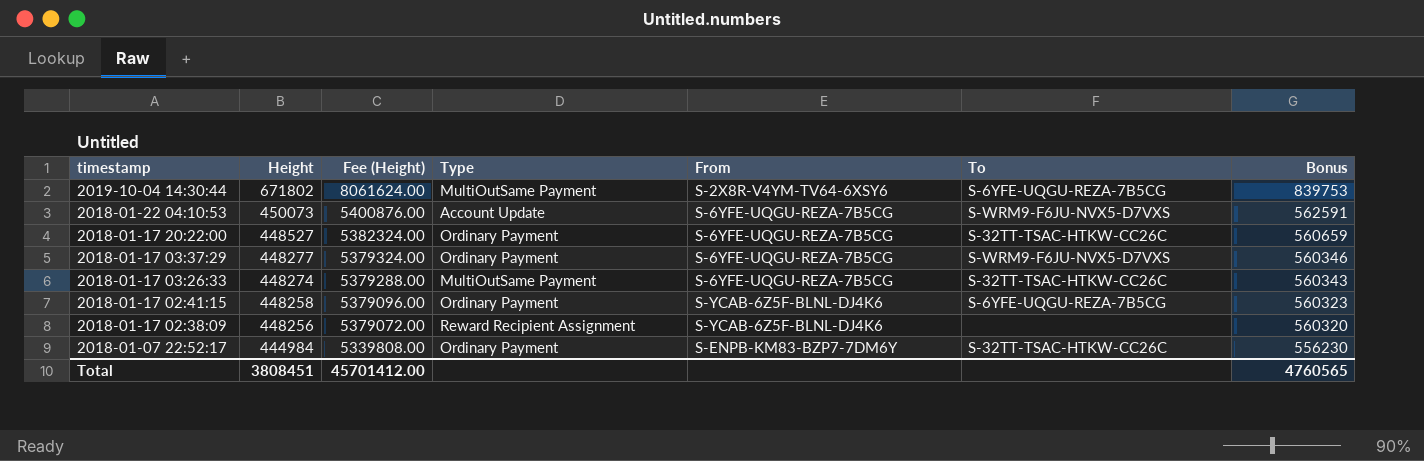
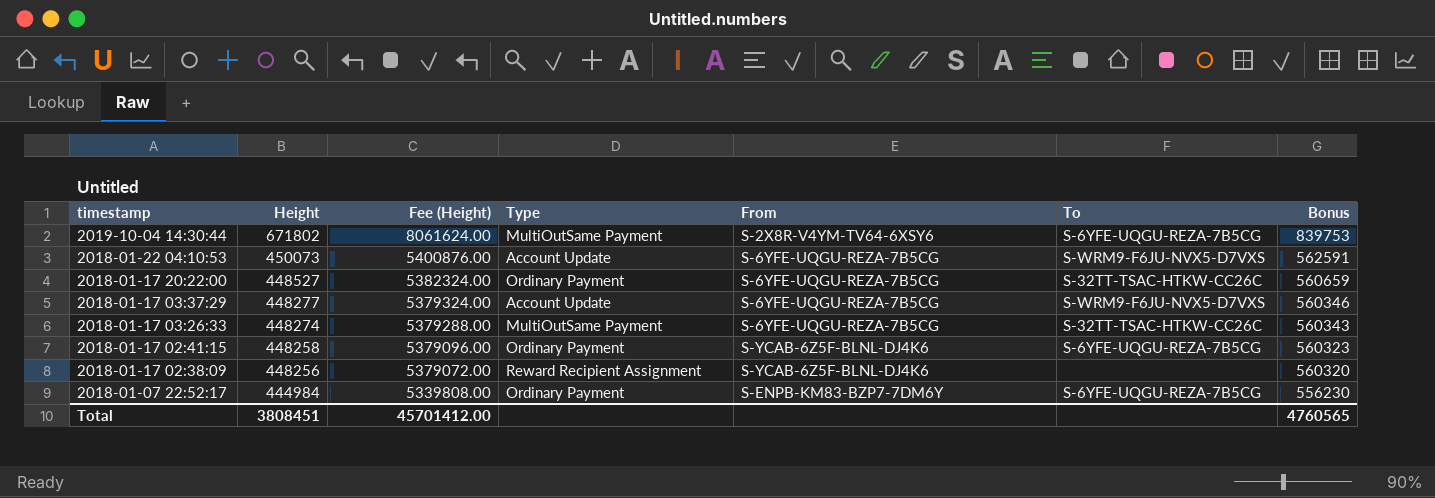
2018-01-17 03:37:29 | Type: Ordinary Payment -> Account Update
2018-01-07 22:52:17 | To: S-32TT-TSAC-HTKW-CC26C -> S-6YFE-UQGU-REZA-7B5CG

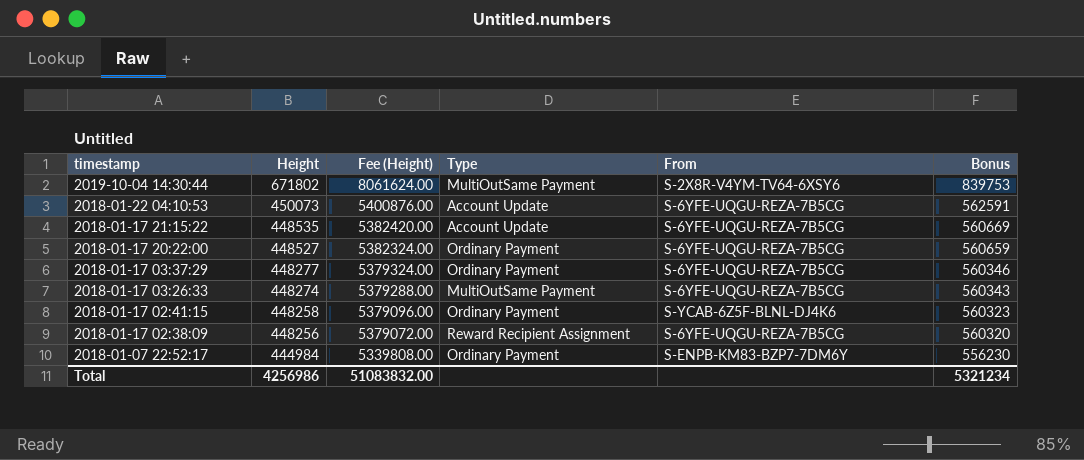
column To | position: 6 -> none
row 2018-01-17 21:15:22: none -> 448535 | 5382420.00 | Account Update | S-6YFE-UQGU-REZA-7B5CG | 560669
2018-01-17 03:37:29 | Type: Account Update -> Ordinary Payment
2018-01-17 02:38:09 | From: S-YCAB-6Z5F-BLNL-DJ4K6 -> S-6YFE-UQGU-REZA-7B5CG
Total | Height: 3808451 -> 4256986
Total | Fee (Height): 45701412.00 -> 51083832.00
Total | Bonus: 4760565 -> 5321234

